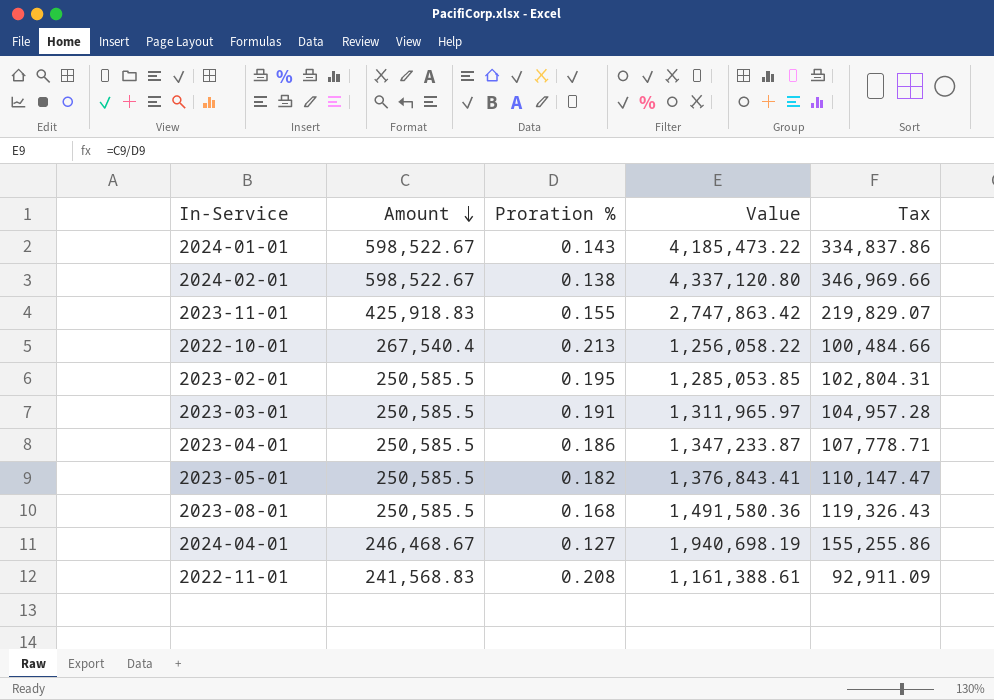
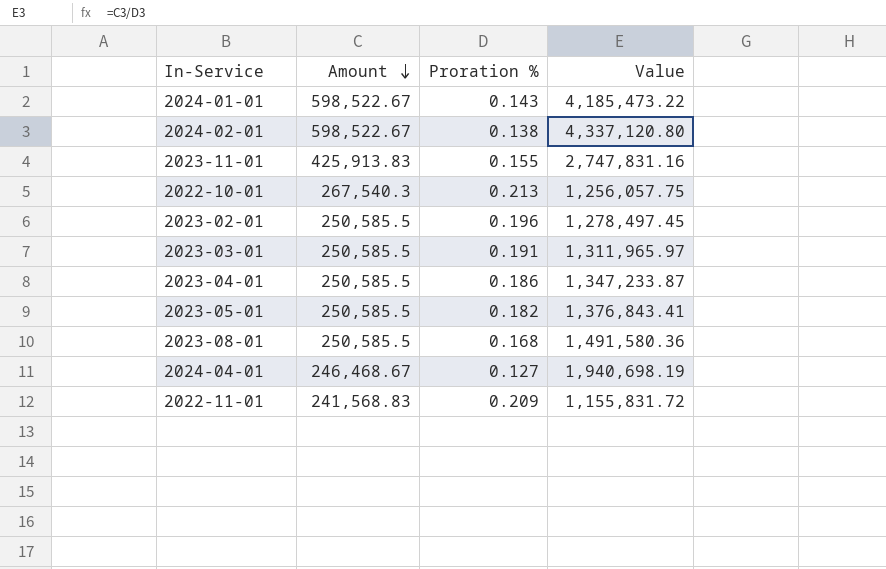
column Tax | formula: [Value] * 0.08 -> none
2023-11-01 | Amount: 425,918.83 -> 425,913.83
2023-11-01 | Value: 2,747,863.42 -> 2,747,831.16
2022-10-01 | Amount: 267,540.4 -> 267,540.3
2022-10-01 | Value: 1,256,058.22 -> 1,256,057.75
2023-02-01 | Proration %: 0.195 -> 0.196
2023-02-01 | Value: 1,285,053.85 -> 1,278,497.45
2022-11-01 | Proration %: 0.208 -> 0.209
2022-11-01 | Value: 1,161,388.61 -> 1,155,831.72

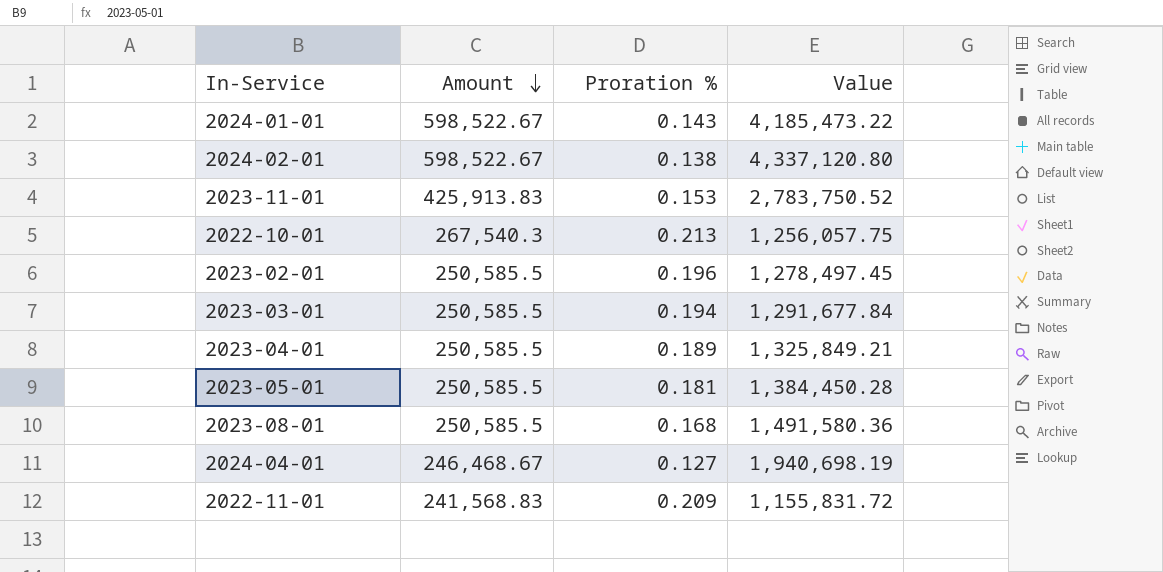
2023-11-01 | Proration %: 0.155 -> 0.153
2023-11-01 | Value: 2,747,831.16 -> 2,783,750.52
2023-03-01 | Proration %: 0.191 -> 0.194
2023-03-01 | Value: 1,311,965.97 -> 1,291,677.84
2023-04-01 | Proration %: 0.186 -> 0.189
2023-04-01 | Value: 1,347,233.87 -> 1,325,849.21
2023-05-01 | Proration %: 0.182 -> 0.181
2023-05-01 | Value: 1,376,843.41 -> 1,384,450.28

